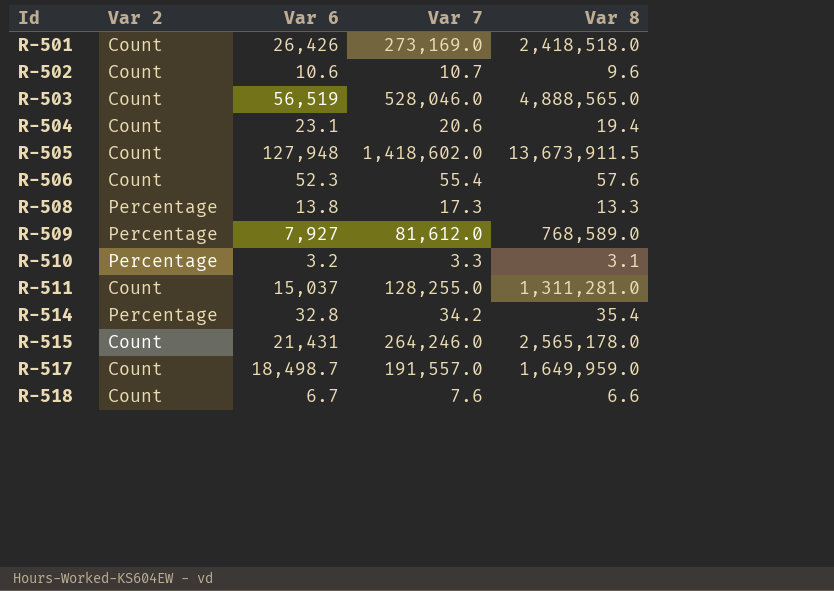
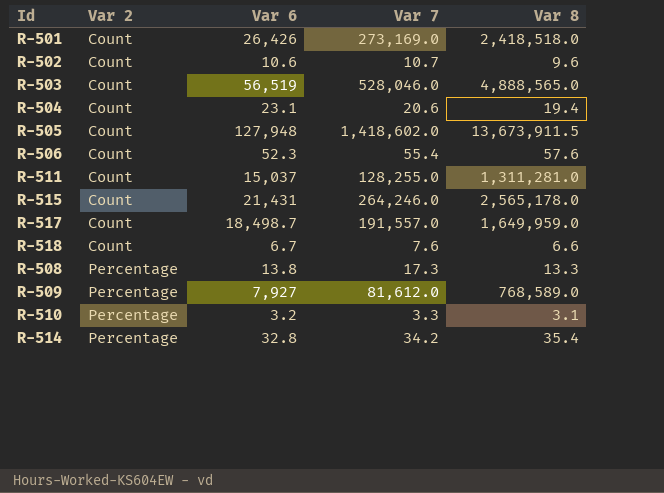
row order: Id ascending -> Var 2 ascending

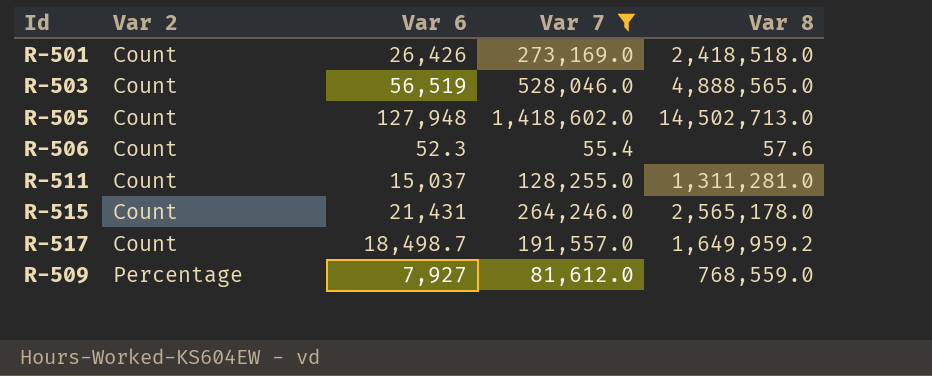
filter: none -> Var 7 >= 55.4
R-505 | Var 8: 13,673,911.5 -> 14,502,713.0
R-517 | Var 8: 1,649,959.0 -> 1,649,959.2
R-509 | Var 8: 768,589.0 -> 768,559.0

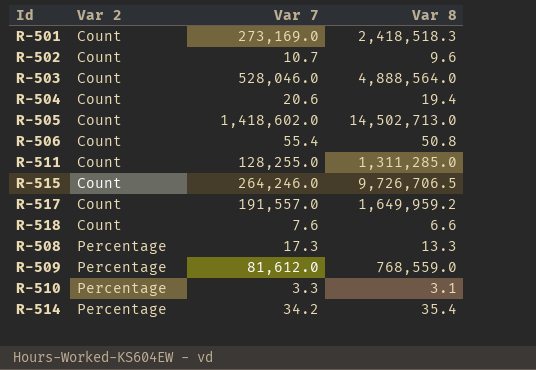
filter: Var 7 >= 55.4 -> none
column Var 6 | position: 3 -> none
R-501 | Var 8: 2,418,518.0 -> 2,418,518.3
R-503 | Var 8: 4,888,565.0 -> 4,888,564.0
R-506 | Var 8: 57.6 -> 50.8
R-511 | Var 8: 1,311,281.0 -> 1,311,285.0
R-515 | Var 8: 2,565,178.0 -> 9,726,706.5

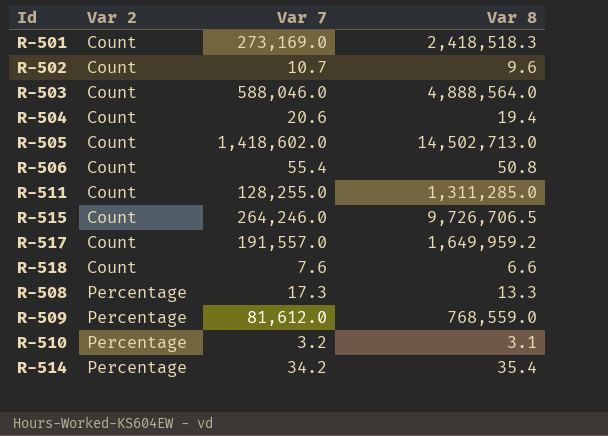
R-503 | Var 7: 528,046.0 -> 588,046.0
R-510 | Var 7: 3.3 -> 3.2

